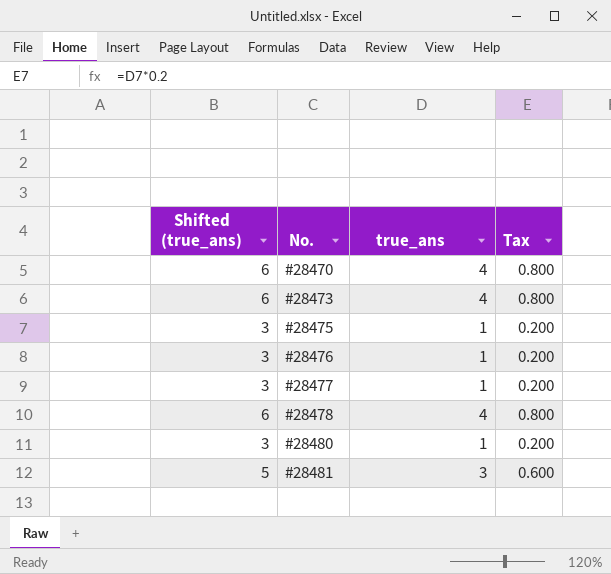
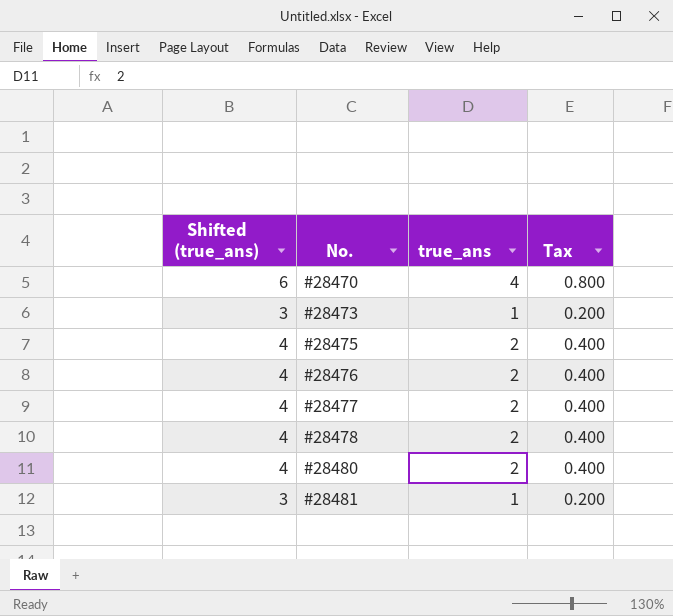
#28473 | Shifted (true_ans): 6 -> 3
#28473 | true_ans: 4 -> 1
#28473 | Tax: 0.800 -> 0.200
#28475 | Shifted (true_ans): 3 -> 4
#28475 | true_ans: 1 -> 2
#28475 | Tax: 0.200 -> 0.400
#28476 | Shifted (true_ans): 3 -> 4
#28476 | true_ans: 1 -> 2
#28476 | Tax: 0.200 -> 0.400
#28477 | Shifted (true_ans): 3 -> 4
#28477 | true_ans: 1 -> 2
#28477 | Tax: 0.200 -> 0.400
#28478 | Shifted (true_ans): 6 -> 4
#28478 | true_ans: 4 -> 2
#28478 | Tax: 0.800 -> 0.400
#28480 | Shifted (true_ans): 3 -> 4
#28480 | true_ans: 1 -> 2
#28480 | Tax: 0.200 -> 0.400
#28481 | Shifted (true_ans): 5 -> 3
#28481 | true_ans: 3 -> 1
#28481 | Tax: 0.600 -> 0.200

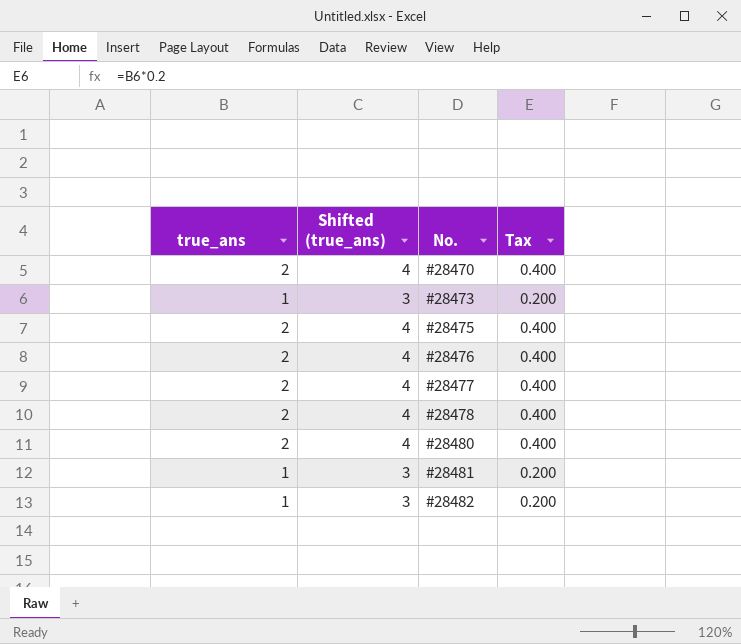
column true_ans | position: 3 -> 1
#28470 | true_ans: 4 -> 2
#28470 | Shifted (true_ans): 6 -> 4
#28470 | Tax: 0.800 -> 0.400
row #28482: none -> 1 | 3 | 0.200

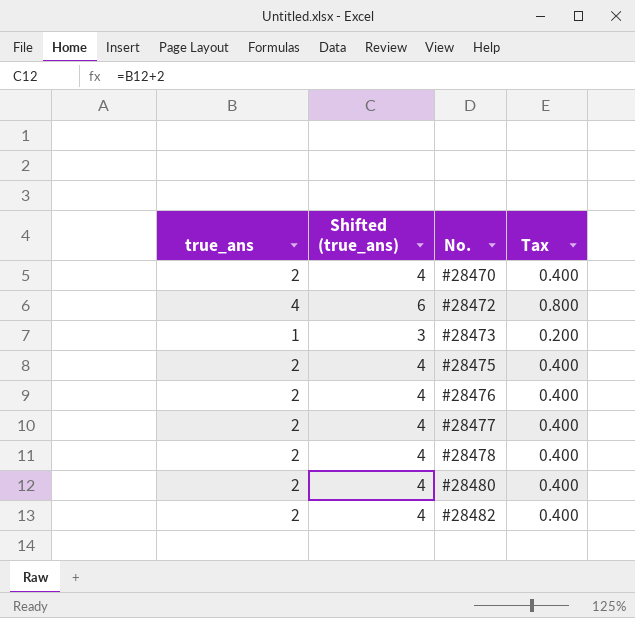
row #28481: 1 | 3 | 0.200 -> none
row #28472: none -> 4 | 6 | 0.800
#28482 | true_ans: 1 -> 2
#28482 | Shifted (true_ans): 3 -> 4
#28482 | Tax: 0.200 -> 0.400

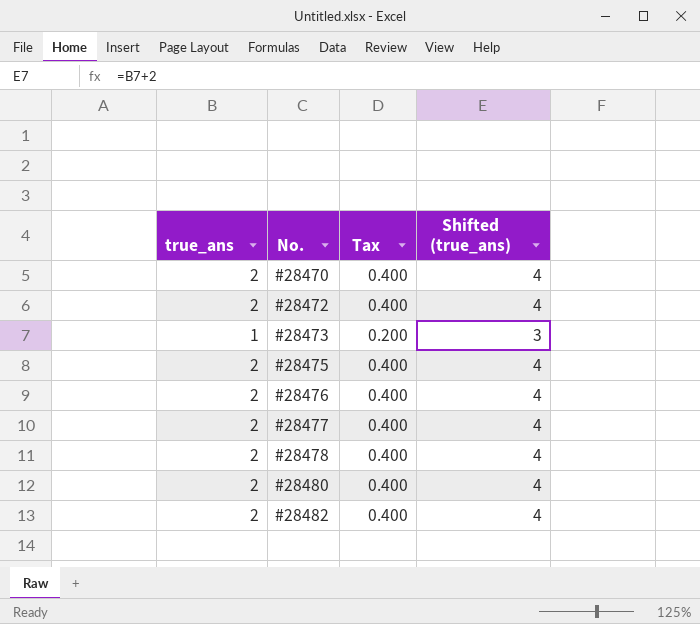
column Shifted (true_ans) | position: 2 -> 4
#28472 | true_ans: 4 -> 2
#28472 | Tax: 0.800 -> 0.400
#28472 | Shifted (true_ans): 6 -> 4

